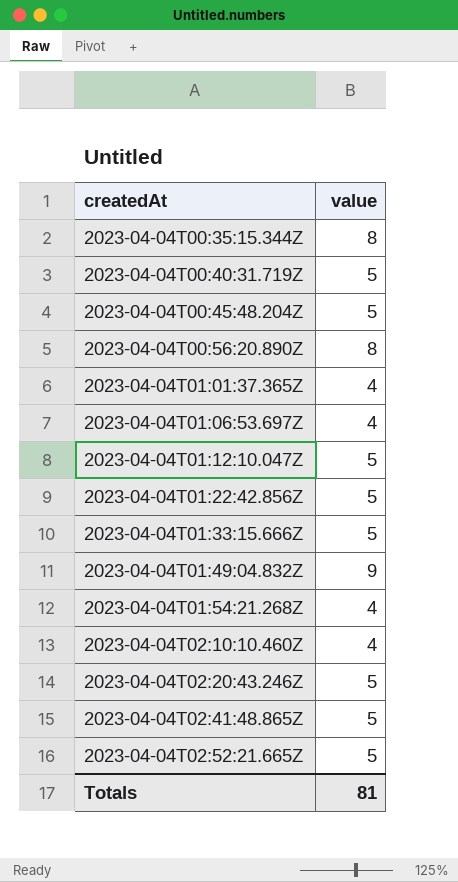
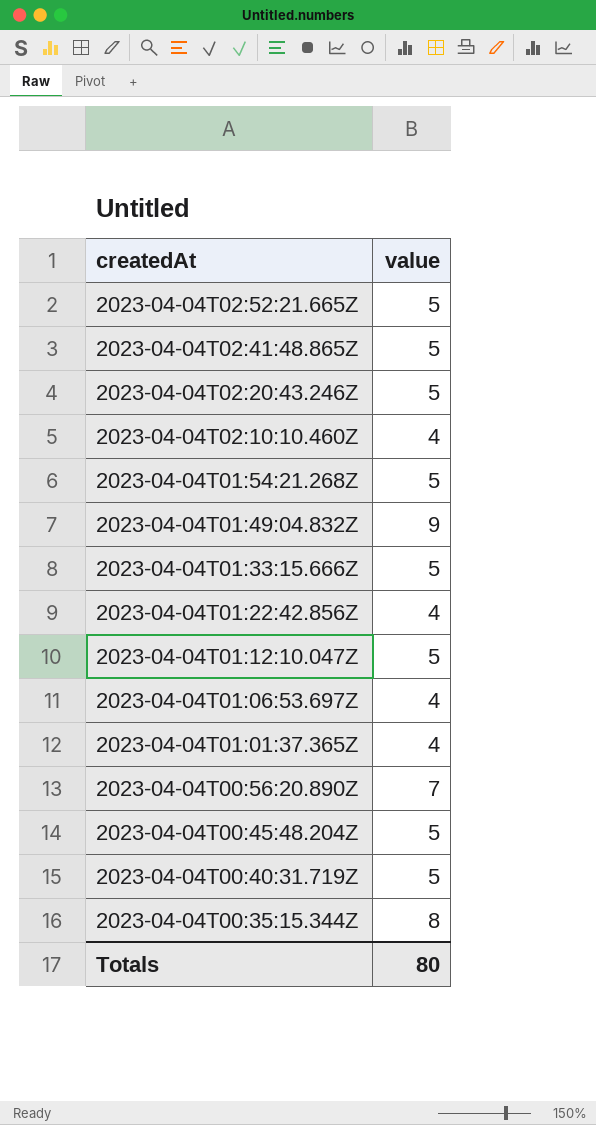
row order: createdAt ascending -> createdAt descending
2023-04-04T01:54:21.268Z | value: 4 -> 5
2023-04-04T01:22:42.856Z | value: 5 -> 4
2023-04-04T00:56:20.890Z | value: 8 -> 7
Totals | value: 81 -> 80

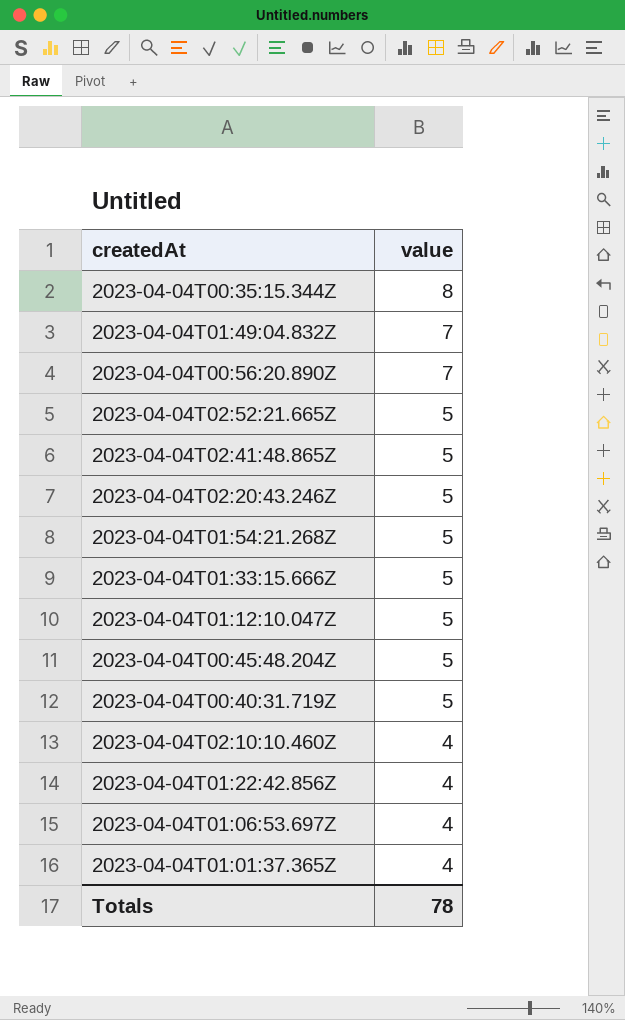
row order: createdAt descending -> value descending
2023-04-04T01:49:04.832Z | value: 9 -> 7
Totals | value: 80 -> 78

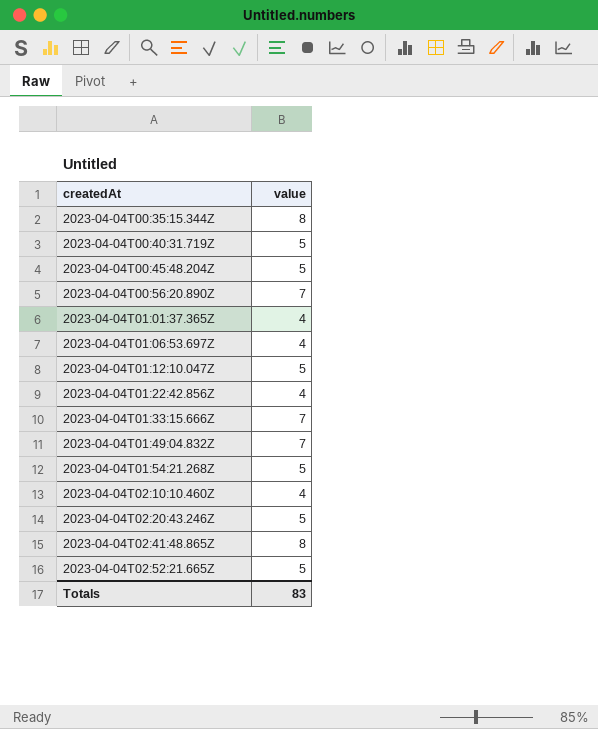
row order: value descending -> createdAt ascending
2023-04-04T01:33:15.666Z | value: 5 -> 7
2023-04-04T02:41:48.865Z | value: 5 -> 8
Totals | value: 78 -> 83

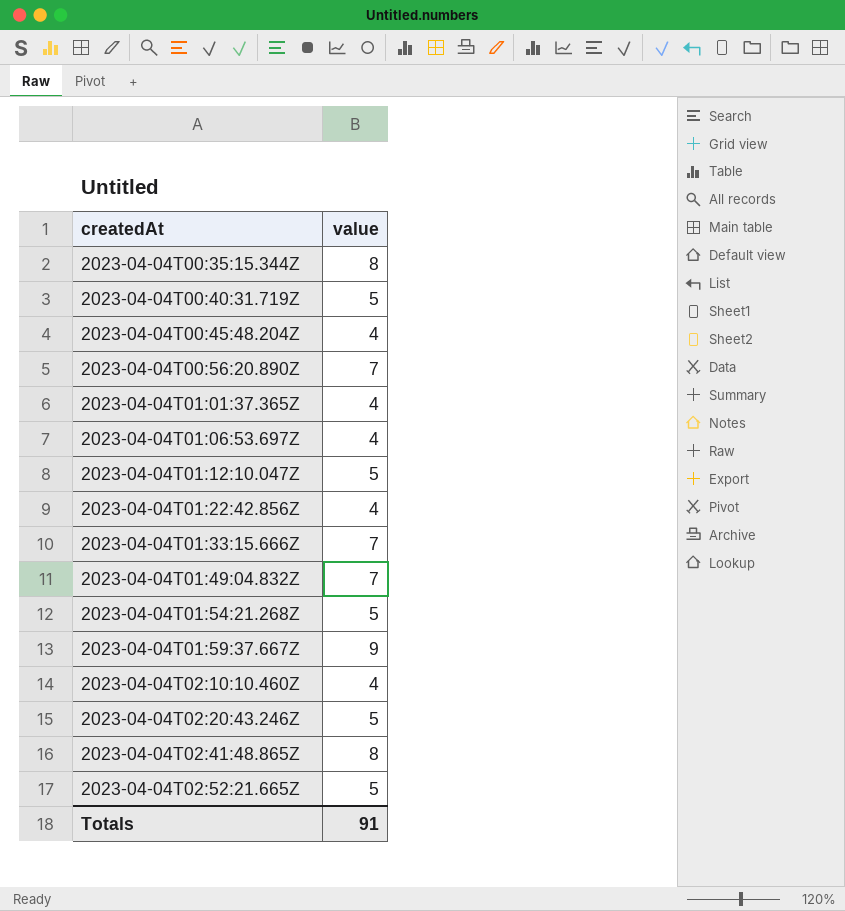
2023-04-04T00:45:48.204Z | value: 5 -> 4
row 2023-04-04T01:59:37.667Z: none -> 9
Totals | value: 83 -> 91

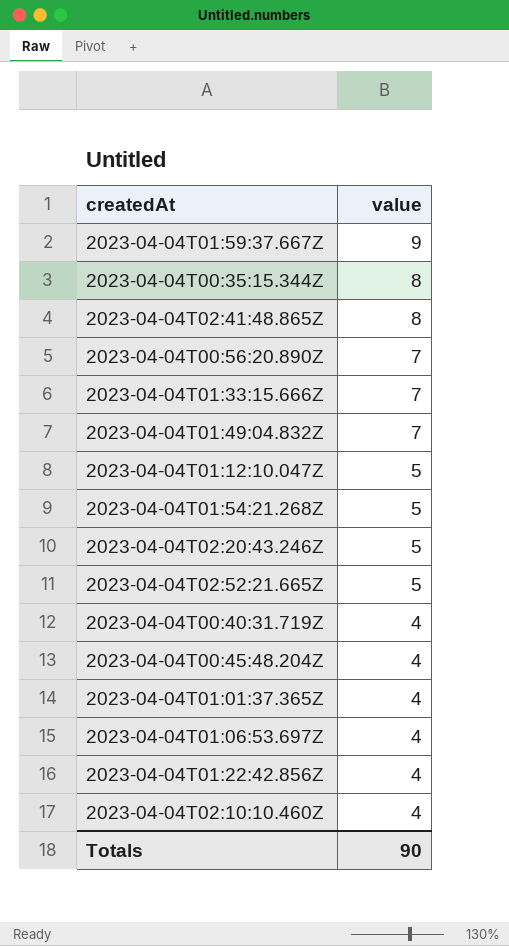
row order: createdAt ascending -> value descending
2023-04-04T00:40:31.719Z | value: 5 -> 4
Totals | value: 91 -> 90

